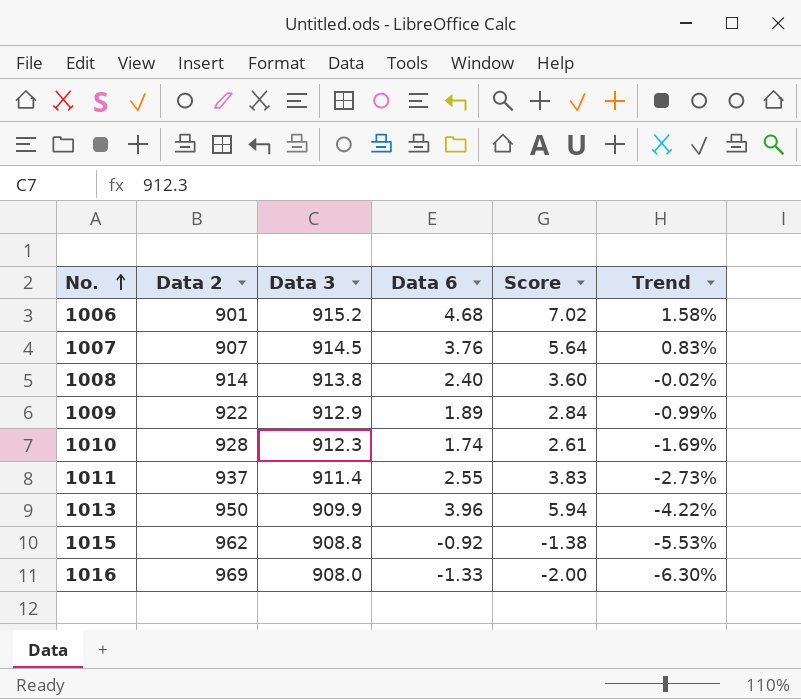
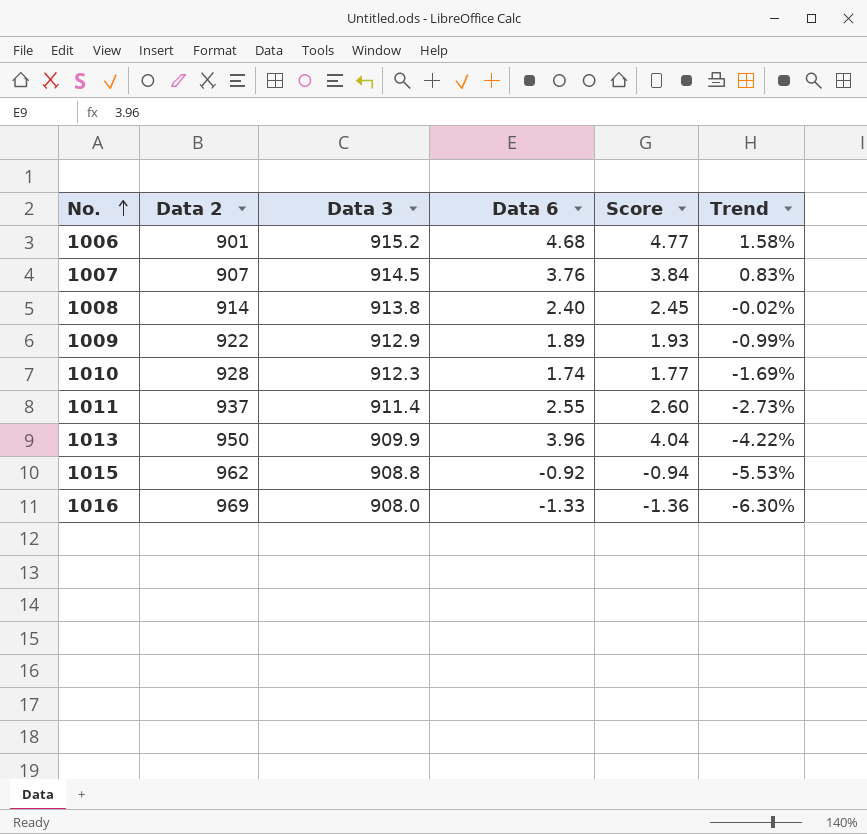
column Score | formula: [Data 6] * 1.5 -> [Data 6] * 1.02

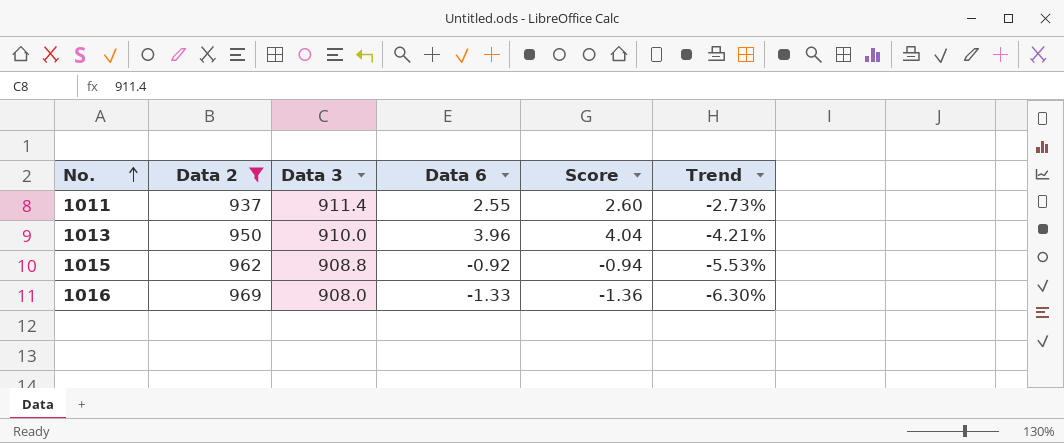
filter: none -> Data 2 >= 937
1013 | Data 3: 909.9 -> 910.0
1013 | Trend: -4.22% -> -4.21%

